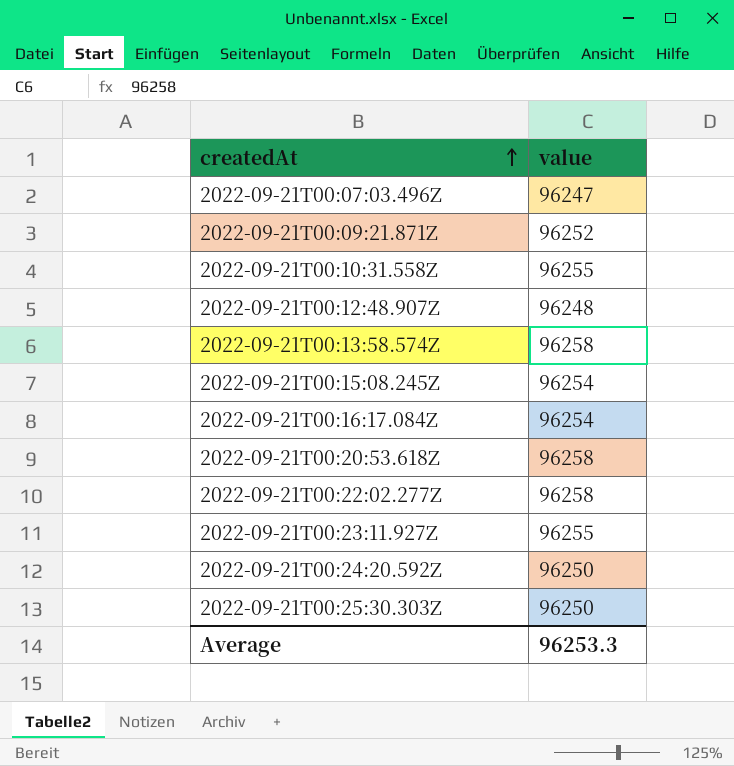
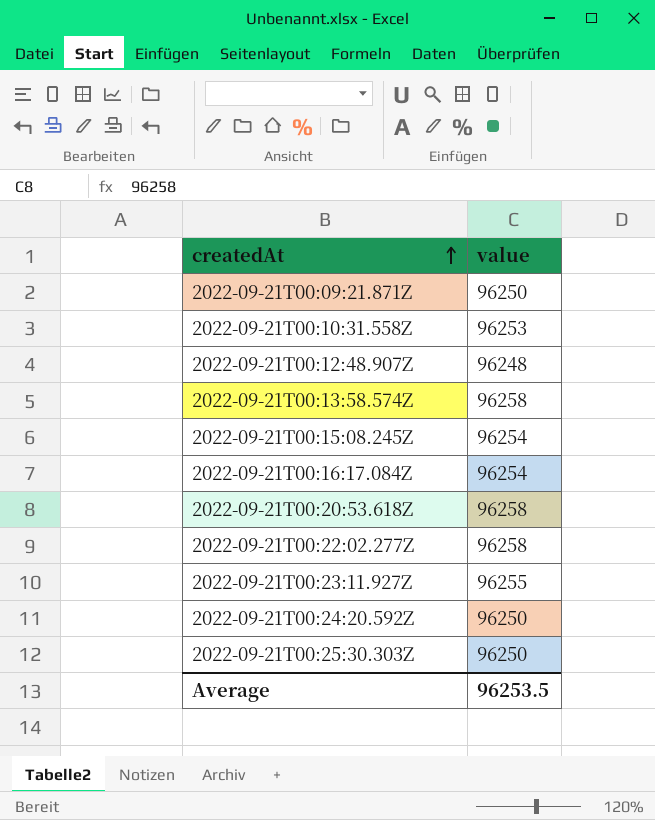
row 2022-09-21T00:07:03.496Z: 96247 -> none
2022-09-21T00:09:21.871Z | value: 96252 -> 96250
2022-09-21T00:10:31.558Z | value: 96255 -> 96253
Average | value: 96253.3 -> 96253.5

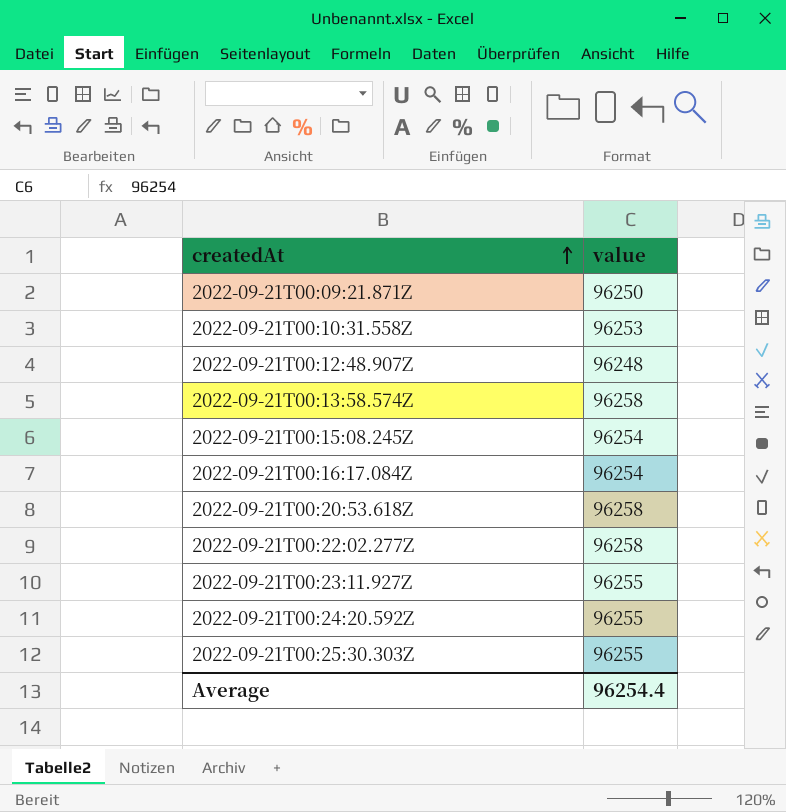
2022-09-21T00:24:20.592Z | value: 96250 -> 96255
2022-09-21T00:25:30.303Z | value: 96250 -> 96255
Average | value: 96253.5 -> 96254.4

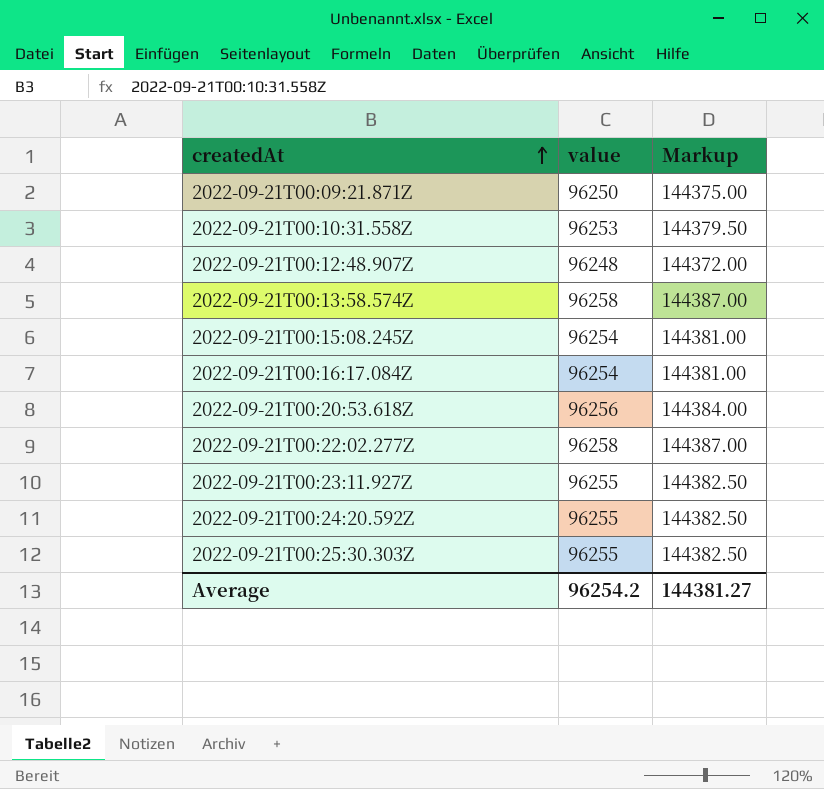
column Markup | formula: none -> [value] * 1.5
2022-09-21T00:20:53.618Z | value: 96258 -> 96256
Average | value: 96254.4 -> 96254.2

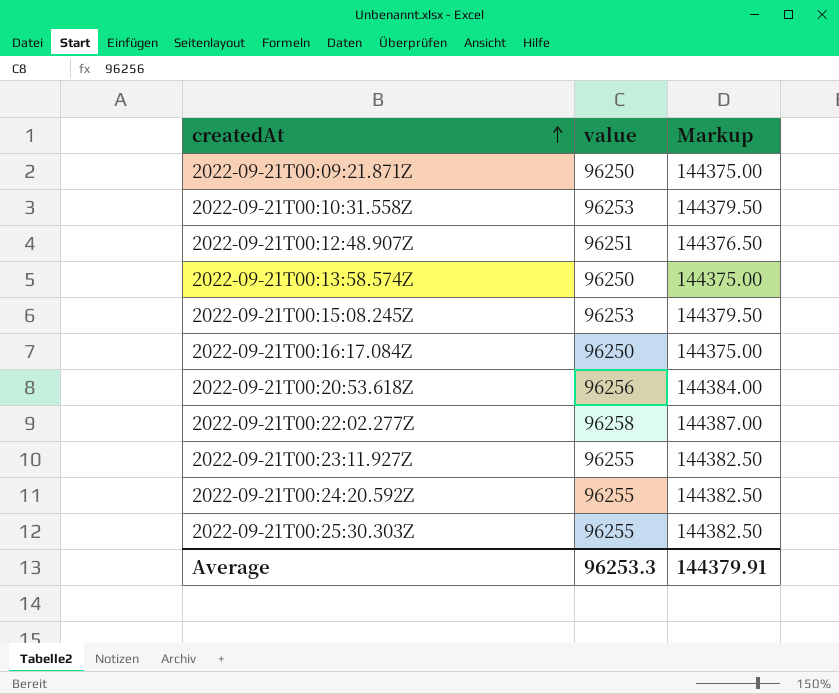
2022-09-21T00:12:48.907Z | value: 96248 -> 96251
2022-09-21T00:12:48.907Z | Markup: 144372.00 -> 144376.50
2022-09-21T00:13:58.574Z | value: 96258 -> 96250
2022-09-21T00:13:58.574Z | Markup: 144387.00 -> 144375.00
2022-09-21T00:15:08.245Z | value: 96254 -> 96253
2022-09-21T00:15:08.245Z | Markup: 144381.00 -> 144379.50
2022-09-21T00:16:17.084Z | value: 96254 -> 96250
2022-09-21T00:16:17.084Z | Markup: 144381.00 -> 144375.00
Average | value: 96254.2 -> 96253.3
Average | Markup: 144381.27 -> 144379.91

